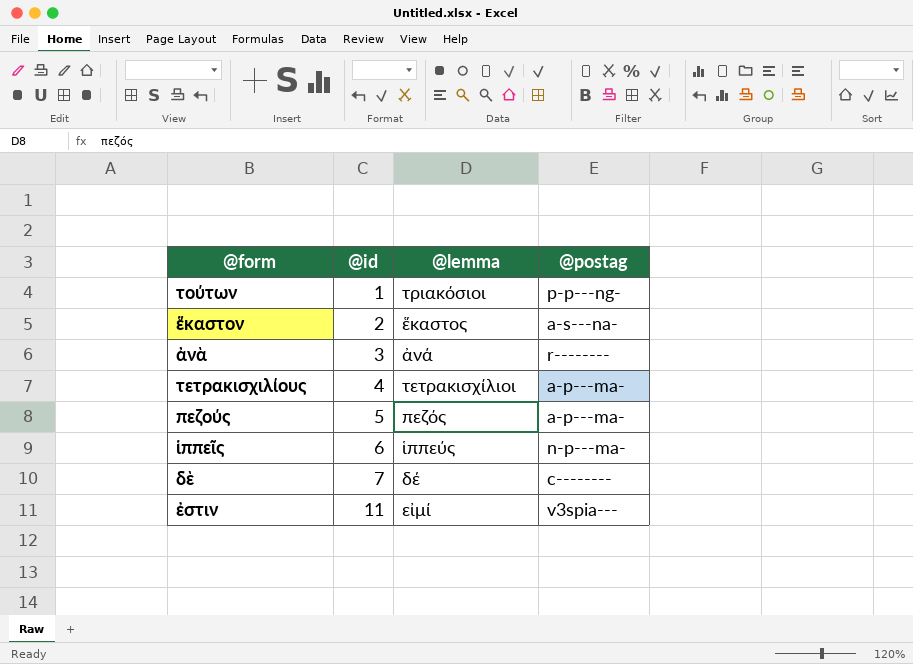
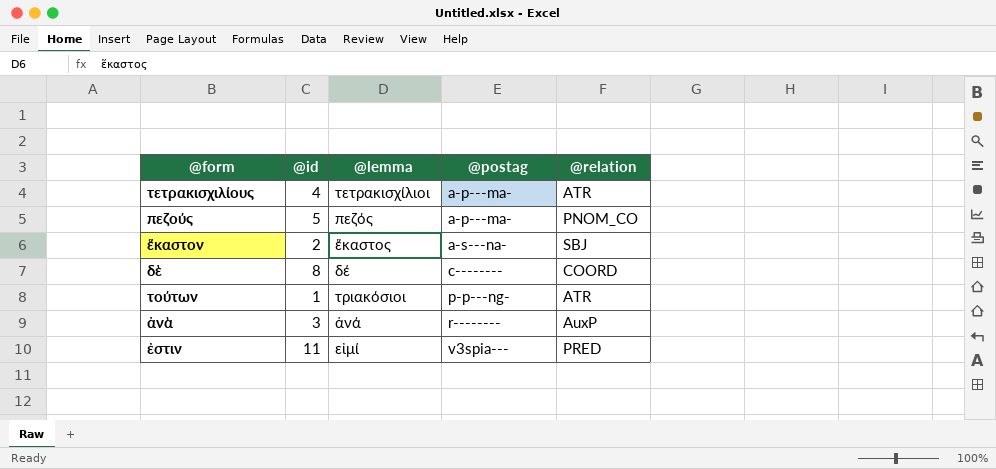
row order: @id ascending -> @postag ascending
column @relation | position: none -> 5
row ἱππεῖς: 6 | ἱππεύς | n-p---ma- -> none
δὲ | @id: 7 -> 8

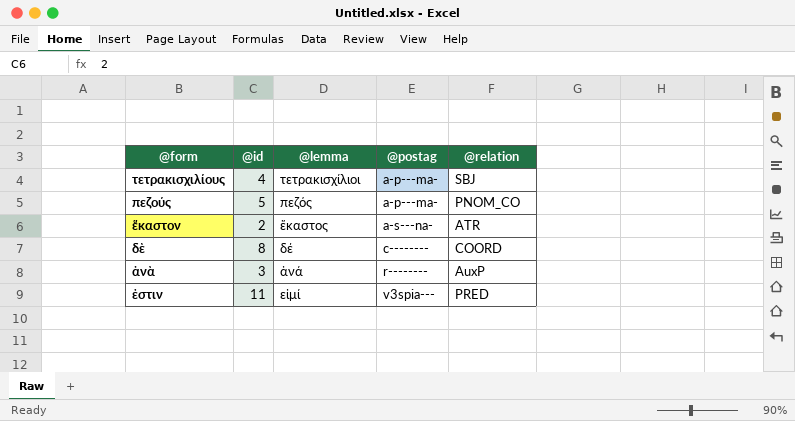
row τούτων: 1 | τριακόσιοι | p-p---ng- | ATR -> none
τετρακισχιλίους | @relation: ATR -> SBJ
ἕκαστον | @relation: SBJ -> ATR

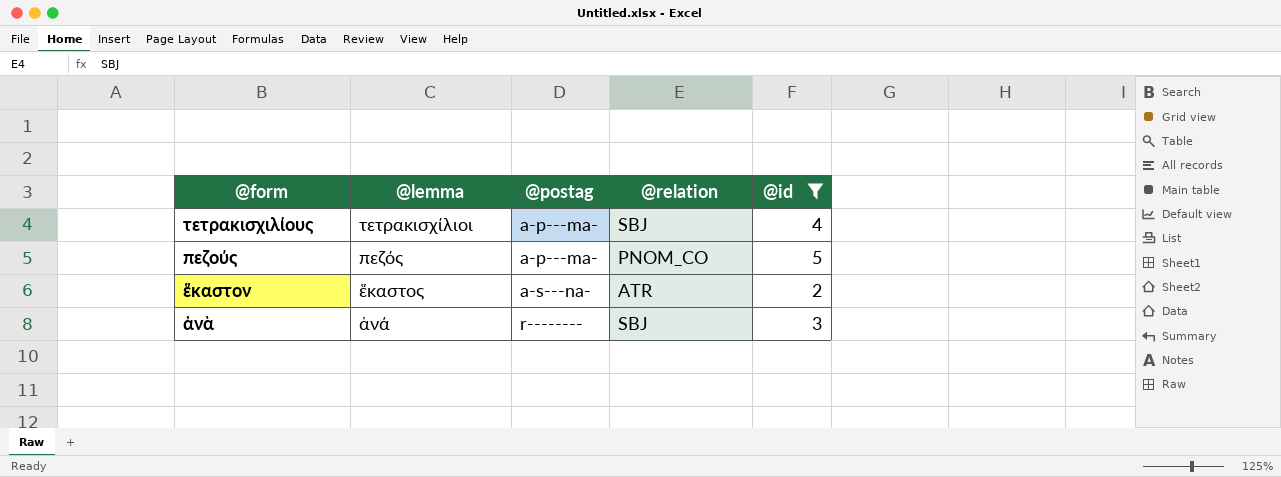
filter: none -> @id <= 5
column @id | position: 2 -> 5
ἀνὰ | @relation: AuxP -> SBJ

